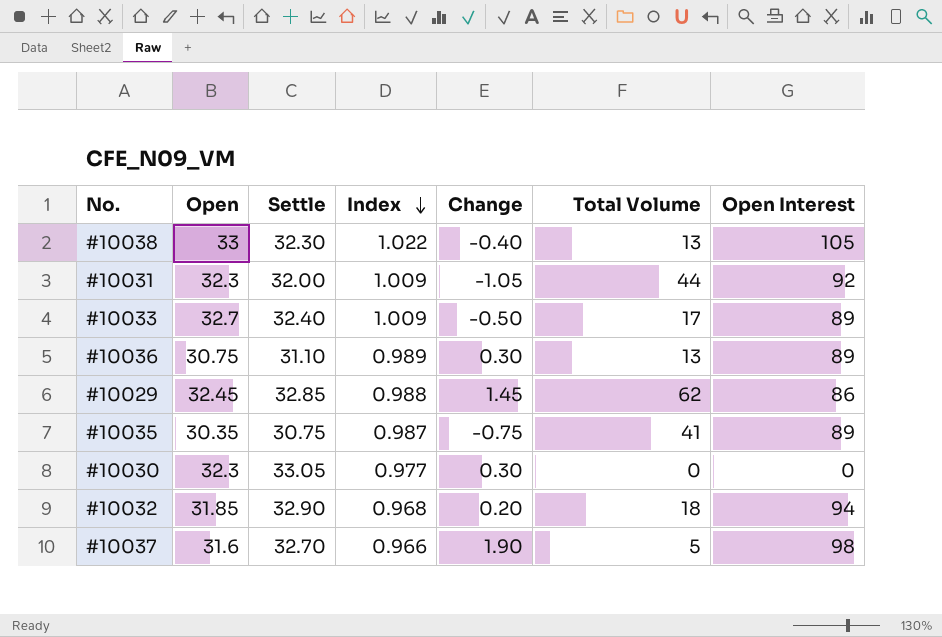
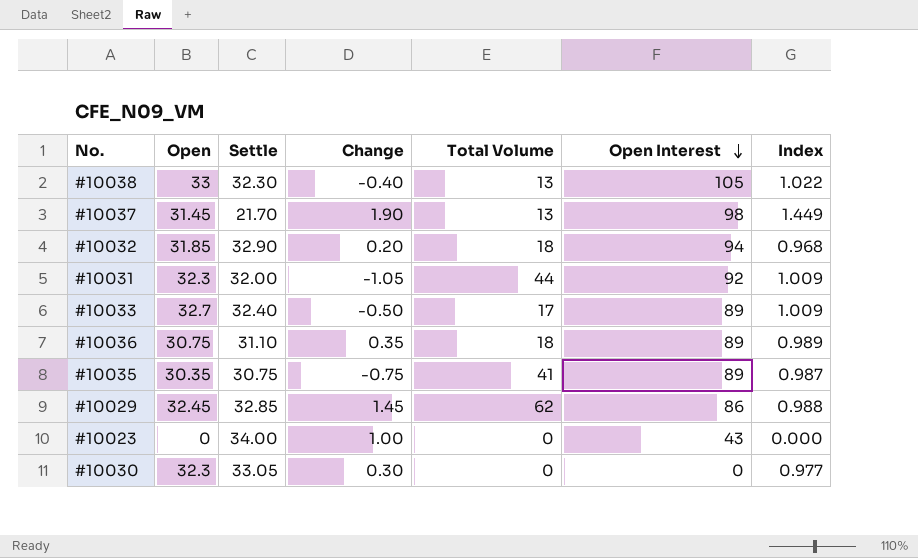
row order: Index descending -> Open Interest descending
column Index | position: 4 -> 7
#10037 | Open: 31.6 -> 31.45
#10037 | Settle: 32.70 -> 21.70
#10037 | Total Volume: 5 -> 13
#10037 | Index: 0.966 -> 1.449
#10036 | Change: 0.30 -> 0.35
#10036 | Total Volume: 13 -> 18
row #10023: none -> 0 | 34.00 | 1.00 | 0 | 43 | 0.000

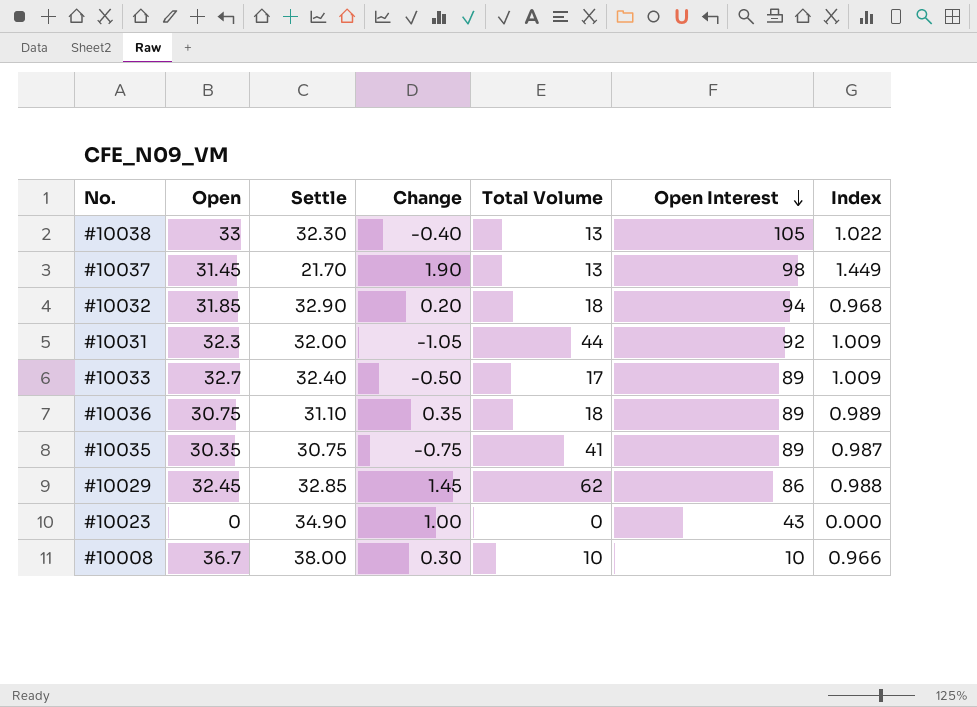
row #10030: 32.3 | 33.05 | 0.30 | 0 | 0 | 0.977 -> none
#10023 | Settle: 34.00 -> 34.90
row #10008: none -> 36.7 | 38.00 | 0.30 | 10 | 10 | 0.966

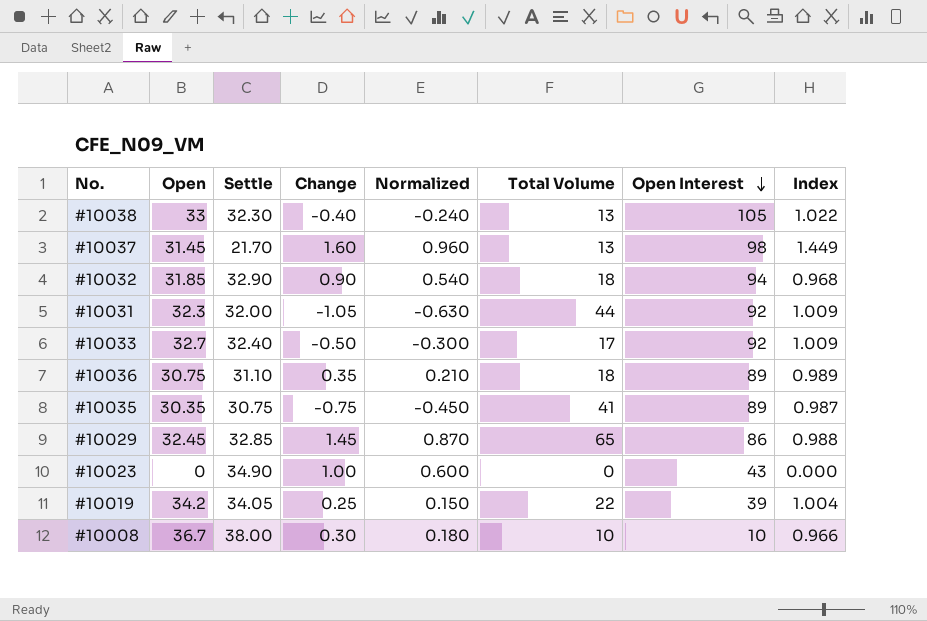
column Normalized | formula: none -> [Change] * 0.6
#10037 | Change: 1.90 -> 1.60
#10032 | Change: 0.20 -> 0.90
#10033 | Open Interest: 89 -> 92
#10029 | Total Volume: 62 -> 65
row #10019: none -> 34.2 | 34.05 | 0.25 | 0.150 | 22 | 39 | 1.004

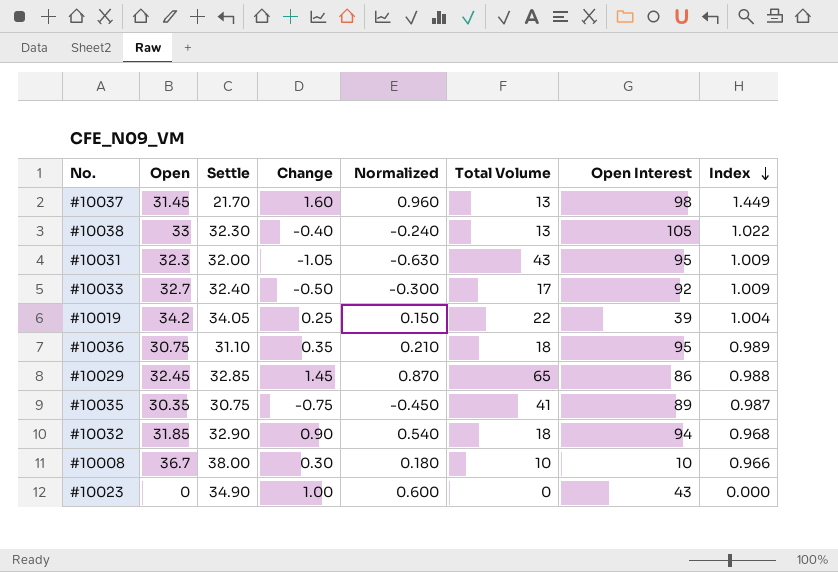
row order: Open Interest descending -> Index descending
#10031 | Total Volume: 44 -> 43
#10031 | Open Interest: 92 -> 95
#10036 | Open Interest: 89 -> 95

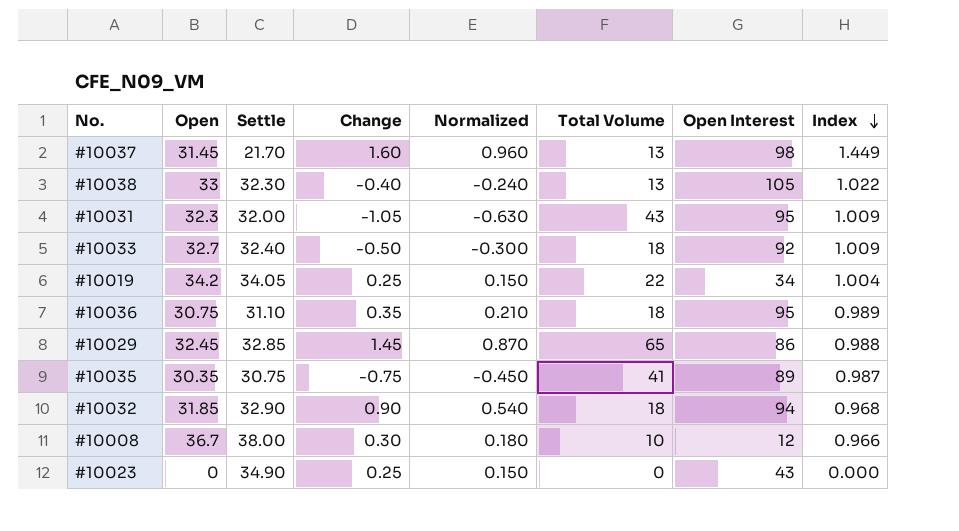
#10033 | Total Volume: 17 -> 18
#10019 | Open Interest: 39 -> 34
#10008 | Open Interest: 10 -> 12
#10023 | Change: 1.00 -> 0.25
#10023 | Normalized: 0.600 -> 0.150

